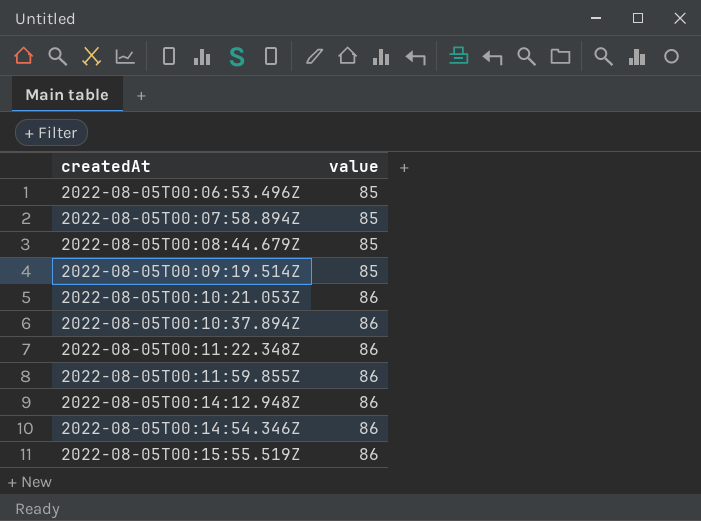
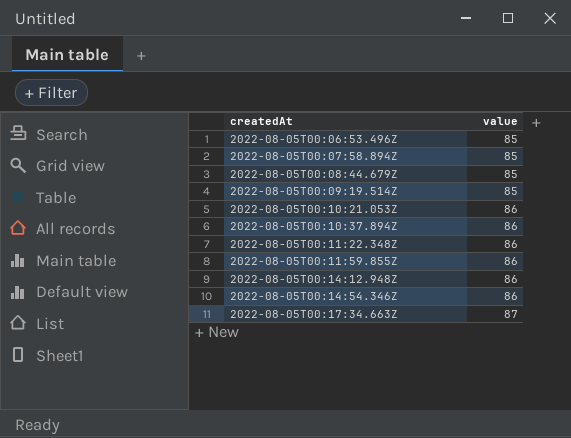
row 2022-08-05T00:15:55.519Z: 86 -> none
row 2022-08-05T00:17:34.663Z: none -> 87

